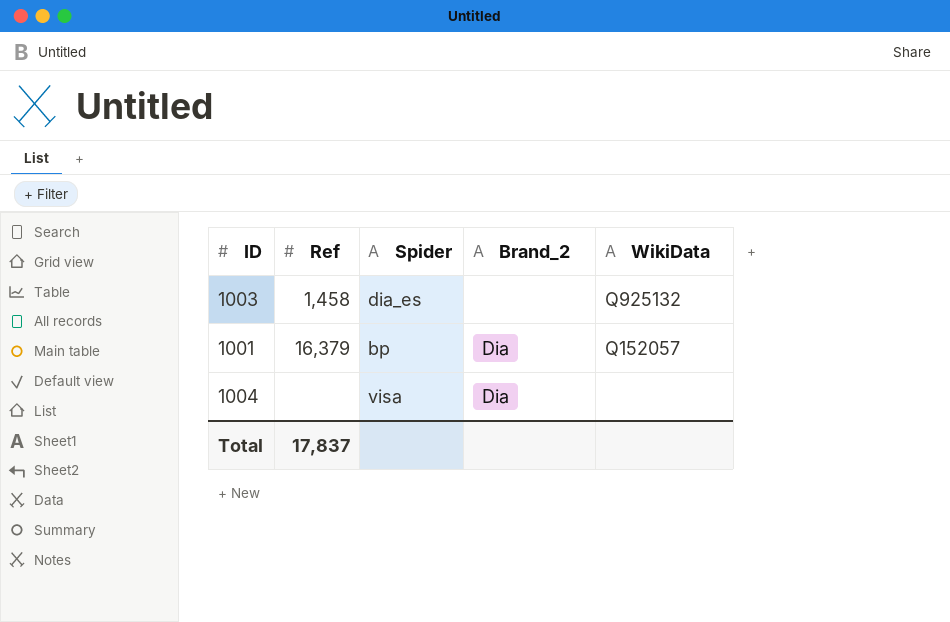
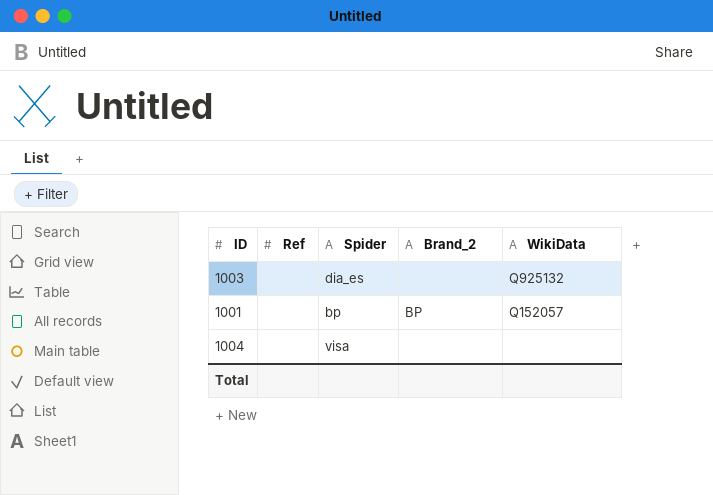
1003 | Ref: 1,458 -> none
1001 | Ref: 16,379 -> none
1001 | Brand_2: Dia -> BP
1004 | Brand_2: Dia -> none
Total | Ref: 17,837 -> none

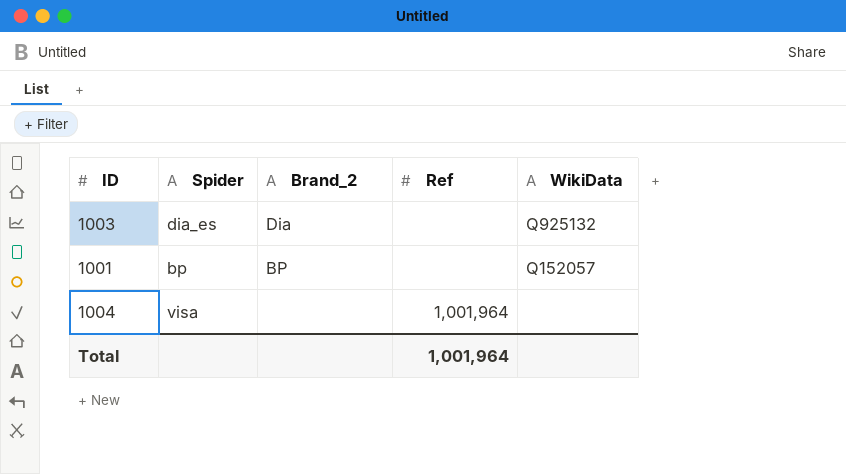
column Ref | position: 2 -> 4
1003 | Brand_2: none -> Dia
1004 | Ref: none -> 1,001,964
Total | Ref: none -> 1,001,964

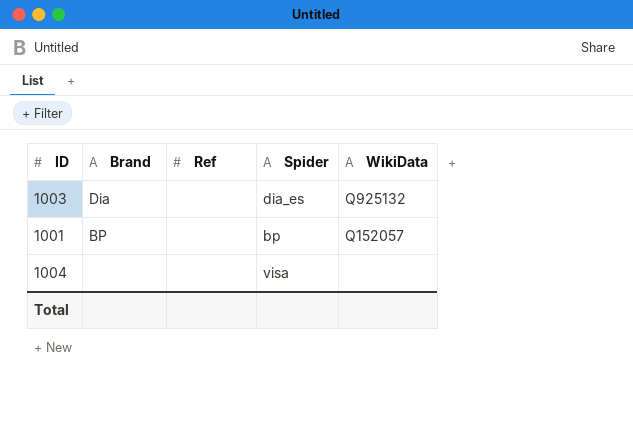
column name: Brand_2 -> Brand
column Spider | position: 2 -> 4
1004 | Ref: 1,001,964 -> none
Total | Ref: 1,001,964 -> none

